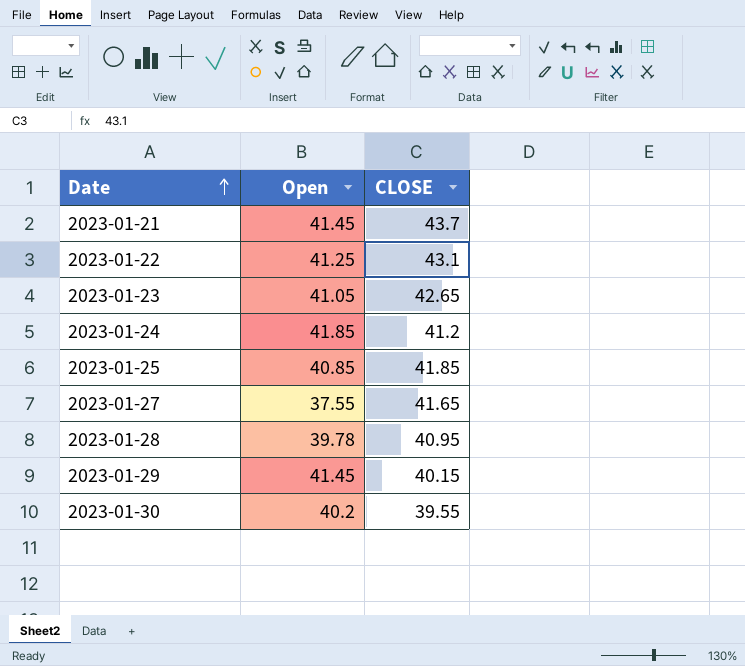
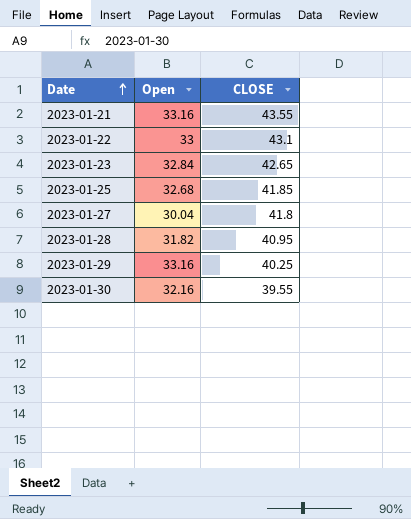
row 2023-01-24: 41.85 | 41.2 -> none
2023-01-21 | Open: 41.45 -> 33.16
2023-01-21 | CLOSE: 43.7 -> 43.55
2023-01-22 | Open: 41.25 -> 33
2023-01-23 | Open: 41.05 -> 32.84
2023-01-25 | Open: 40.85 -> 32.68
2023-01-27 | Open: 37.55 -> 30.04
2023-01-27 | CLOSE: 41.65 -> 41.8
2023-01-28 | Open: 39.78 -> 31.82
2023-01-29 | Open: 41.45 -> 33.16
2023-01-29 | CLOSE: 40.15 -> 40.25
2023-01-30 | Open: 40.2 -> 32.16

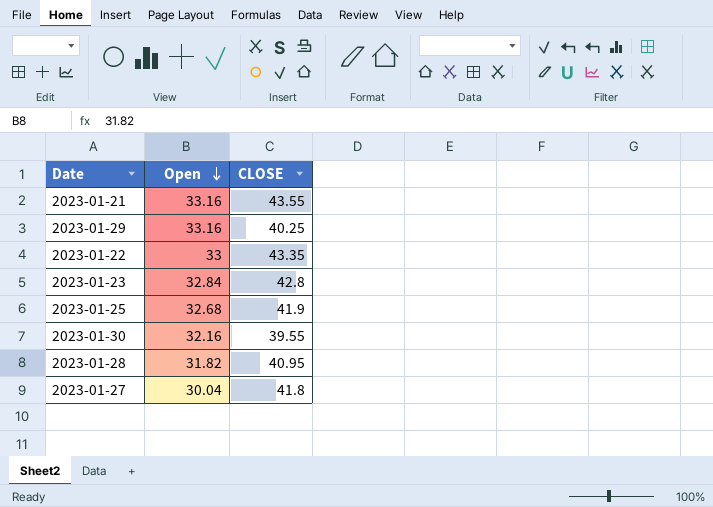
row order: Date ascending -> Open descending
2023-01-22 | CLOSE: 43.1 -> 43.35
2023-01-23 | CLOSE: 42.65 -> 42.8
2023-01-25 | CLOSE: 41.85 -> 41.9

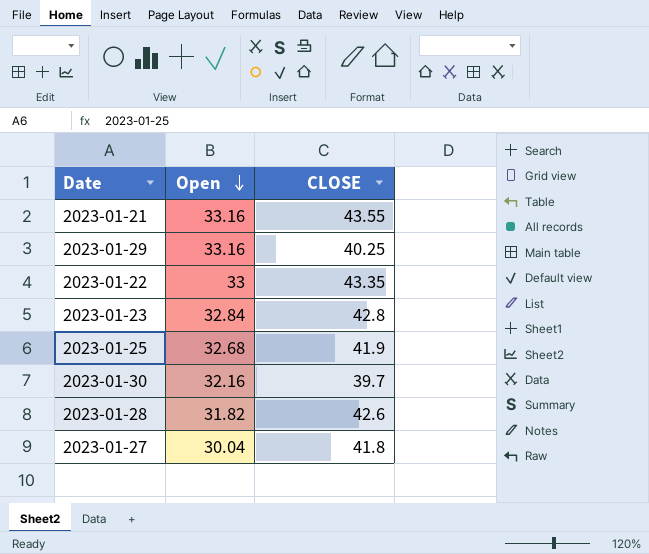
2023-01-30 | CLOSE: 39.55 -> 39.7
2023-01-28 | CLOSE: 40.95 -> 42.6

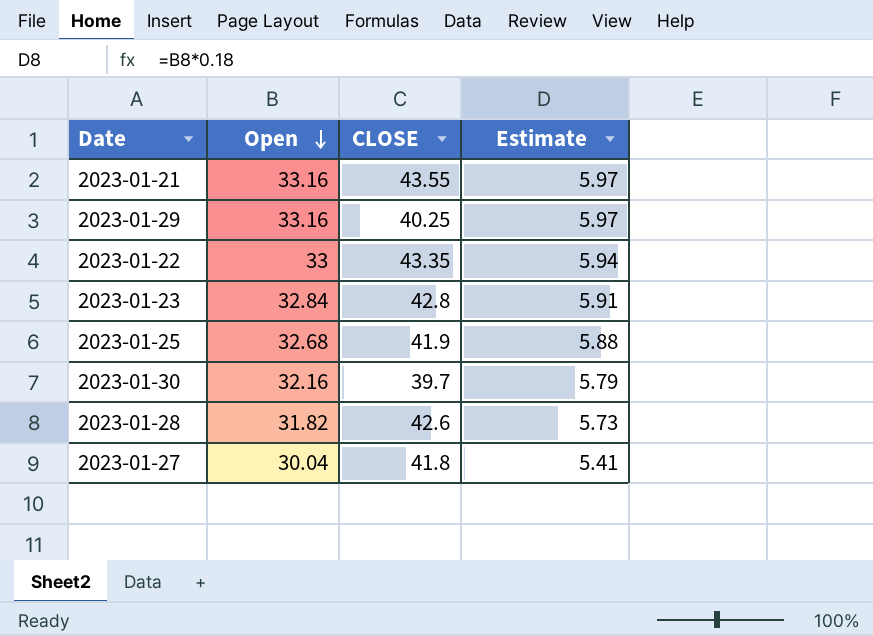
column Estimate | formula: none -> [Open] * 0.18

